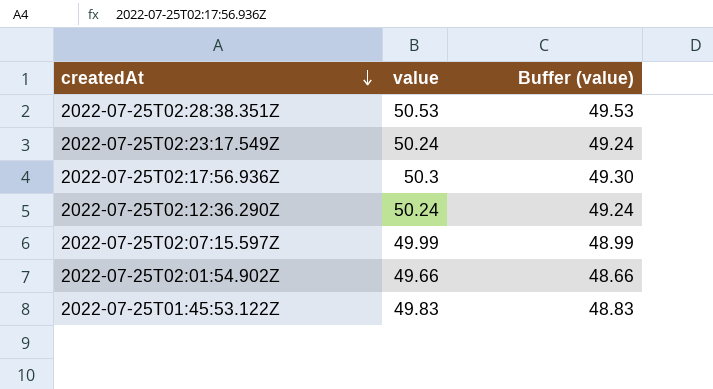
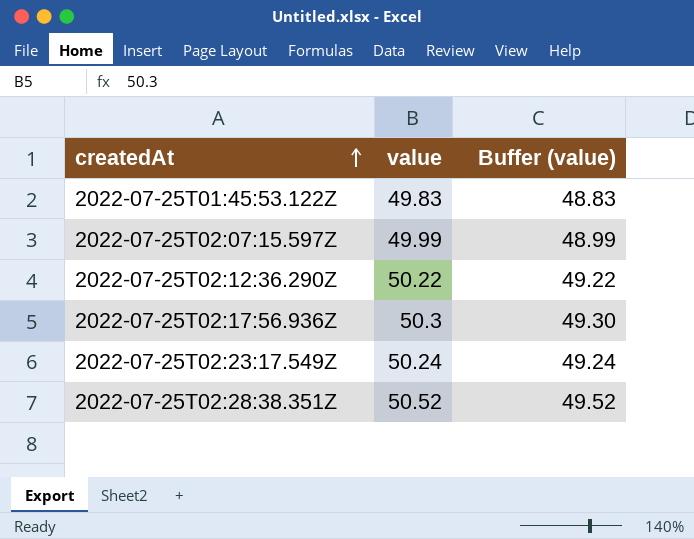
row order: createdAt descending -> createdAt ascending
row 2022-07-25T02:01:54.902Z: 49.66 | 48.66 -> none
2022-07-25T02:12:36.290Z | value: 50.24 -> 50.22
2022-07-25T02:12:36.290Z | Buffer (value): 49.24 -> 49.22
2022-07-25T02:28:38.351Z | value: 50.53 -> 50.52
2022-07-25T02:28:38.351Z | Buffer (value): 49.53 -> 49.52

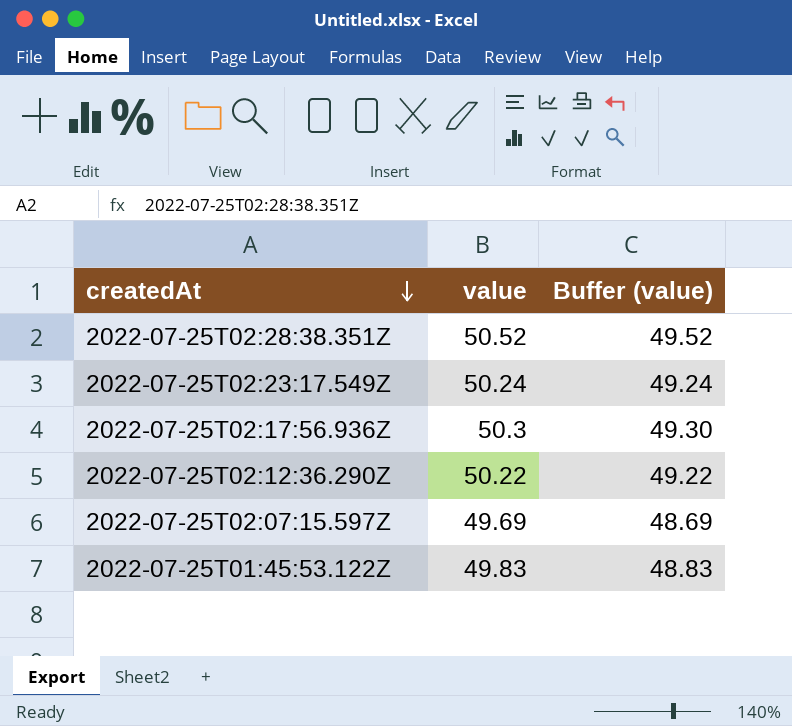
row order: createdAt ascending -> createdAt descending
2022-07-25T02:07:15.597Z | value: 49.99 -> 49.69
2022-07-25T02:07:15.597Z | Buffer (value): 48.99 -> 48.69

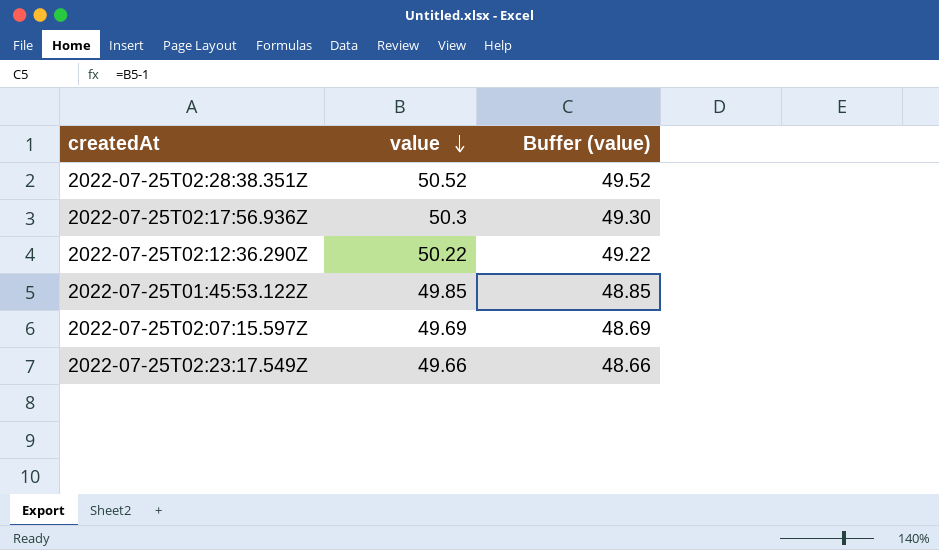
row order: createdAt descending -> value descending
2022-07-25T01:45:53.122Z | value: 49.83 -> 49.85
2022-07-25T01:45:53.122Z | Buffer (value): 48.83 -> 48.85
2022-07-25T02:23:17.549Z | value: 50.24 -> 49.66
2022-07-25T02:23:17.549Z | Buffer (value): 49.24 -> 48.66

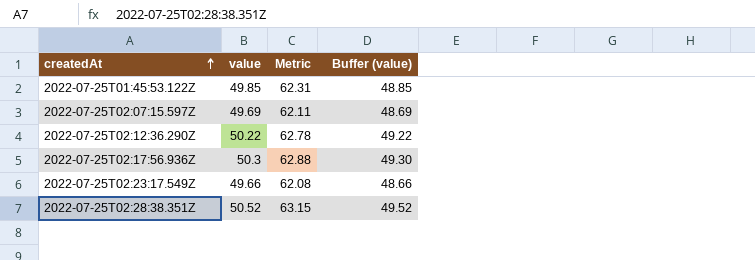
row order: value descending -> createdAt ascending
column Metric | formula: none -> [value] * 1.25

